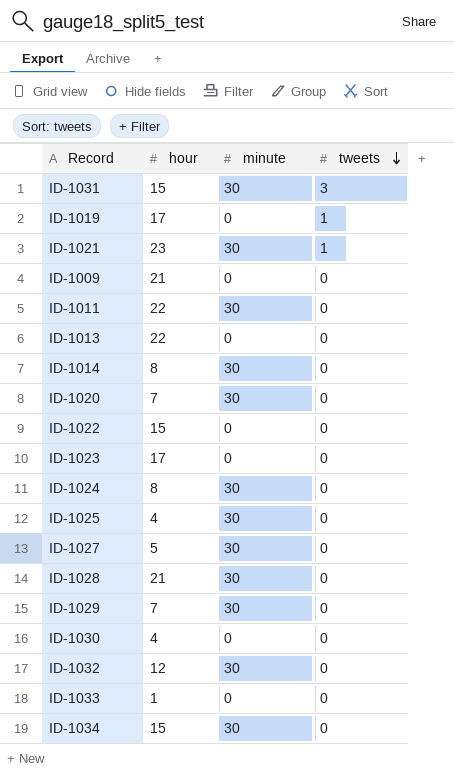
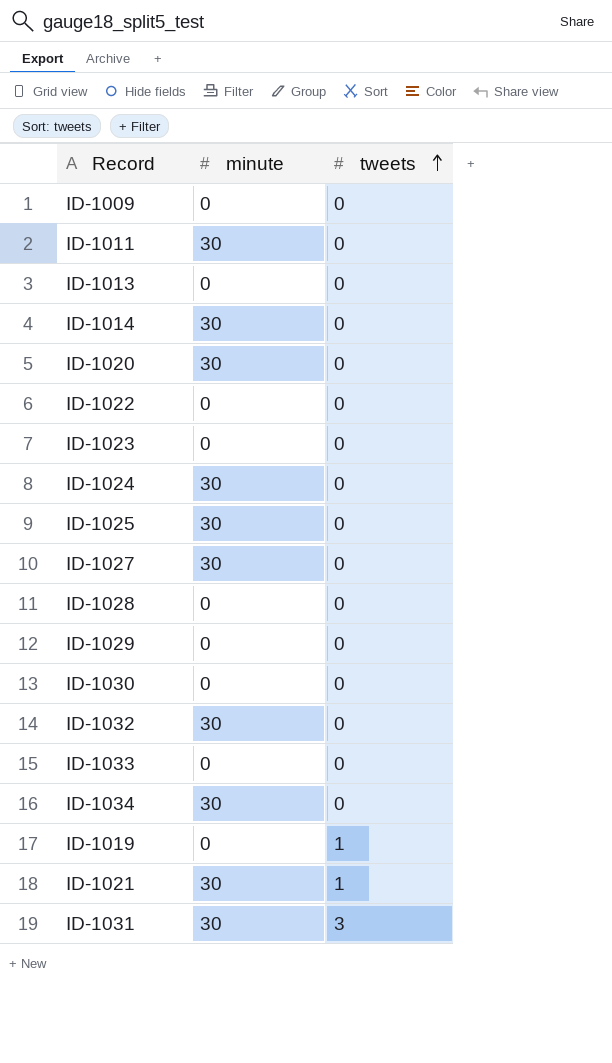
row order: tweets descending -> tweets ascending
column hour | position: 2 -> none
ID-1028 | minute: 30 -> 0
ID-1029 | minute: 30 -> 0

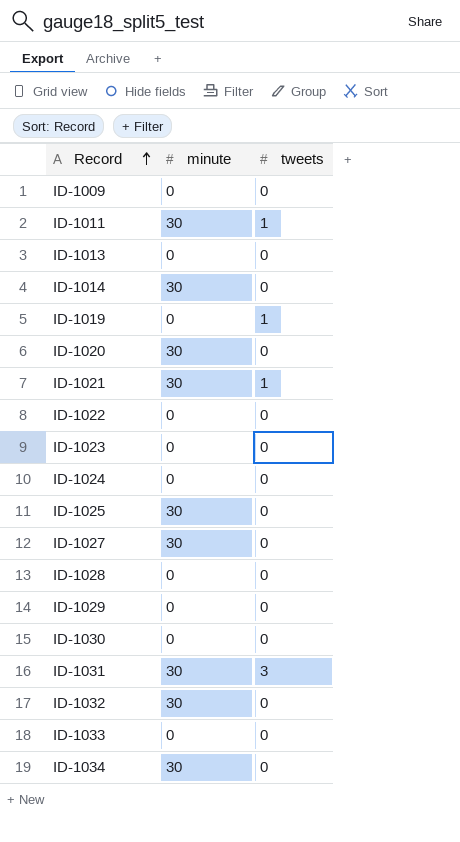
row order: tweets ascending -> Record ascending
ID-1011 | tweets: 0 -> 1
ID-1024 | minute: 30 -> 0

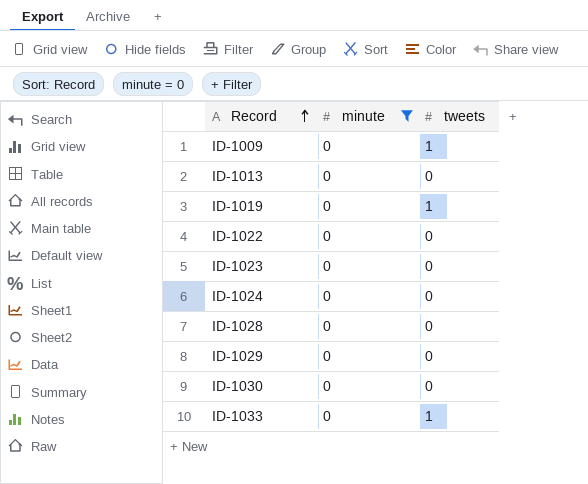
filter: none -> minute = 0
ID-1009 | tweets: 0 -> 1
ID-1033 | tweets: 0 -> 1

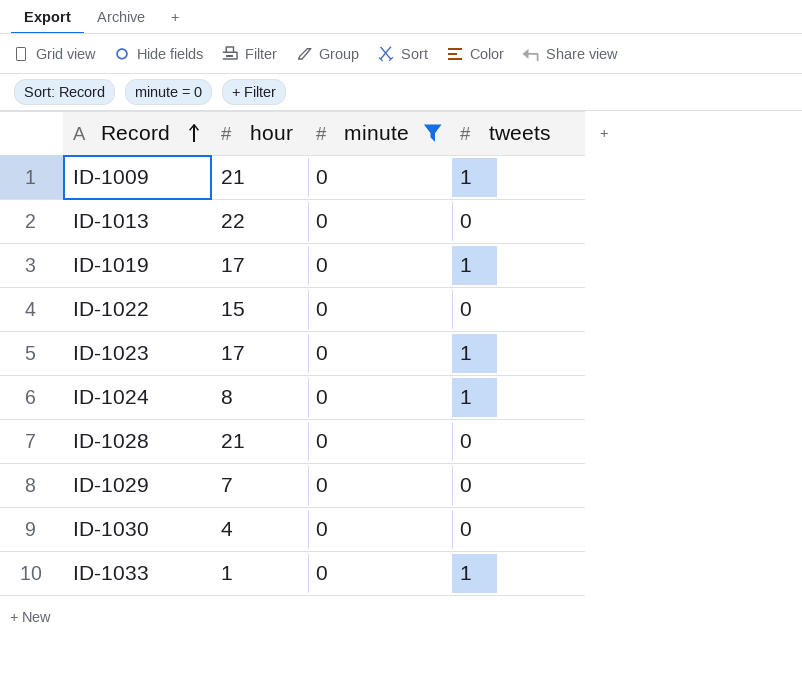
column hour | position: none -> 2
ID-1023 | tweets: 0 -> 1
ID-1024 | tweets: 0 -> 1

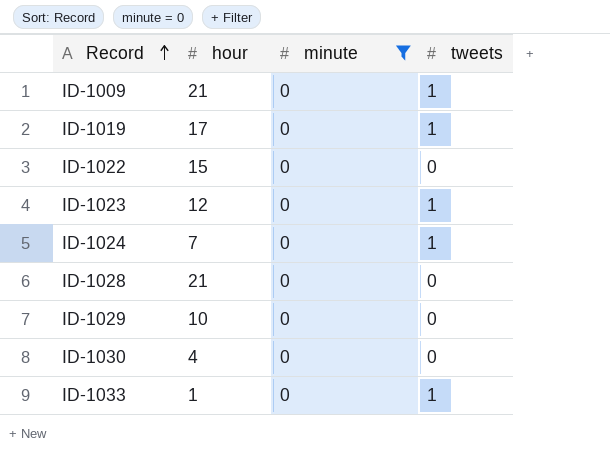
row ID-1013: 22 | 0 | 0 -> none
ID-1023 | hour: 17 -> 12
ID-1024 | hour: 8 -> 7
ID-1029 | hour: 7 -> 10

